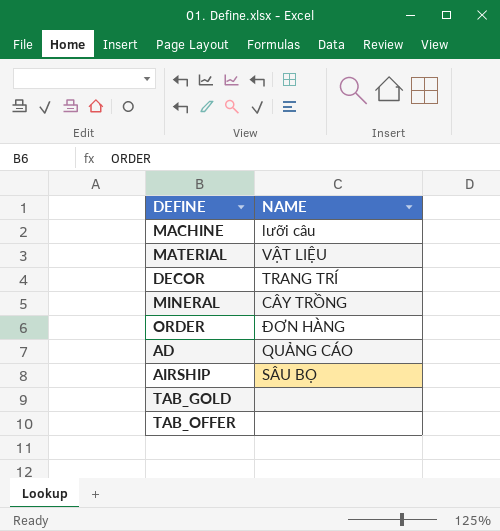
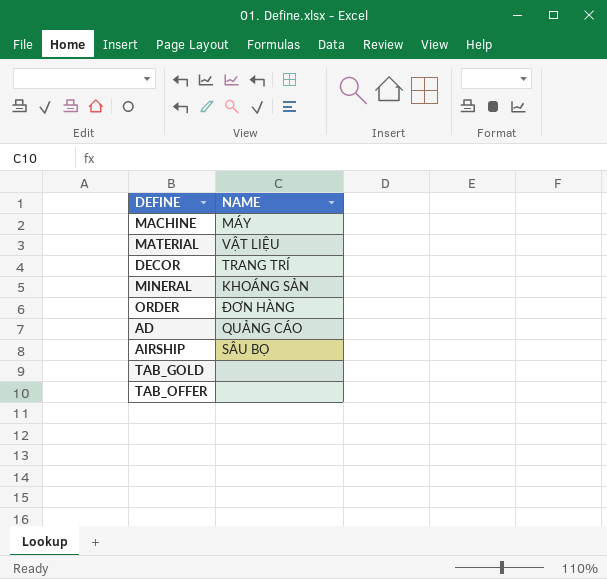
MACHINE | NAME: lưỡi câu -> MÁY
MINERAL | NAME: CÂY TRỒNG -> KHOÁNG SẢN

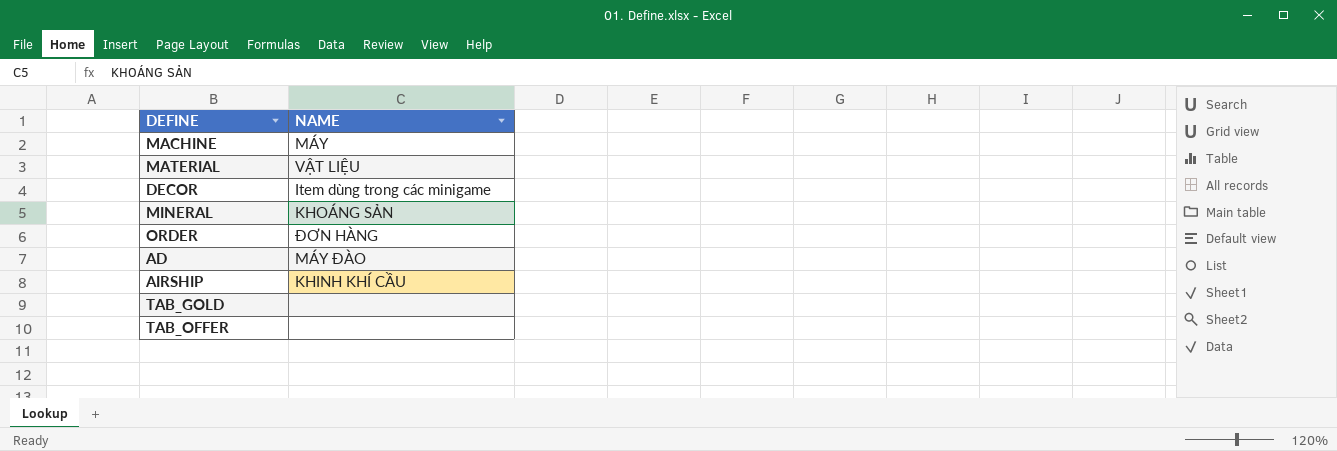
DECOR | NAME: TRANG TRÍ -> Item dùng trong các minigame
AD | NAME: QUẢNG CÁO -> MÁY ĐÀO
AIRSHIP | NAME: SÂU BỌ -> KHINH KHÍ CẦU

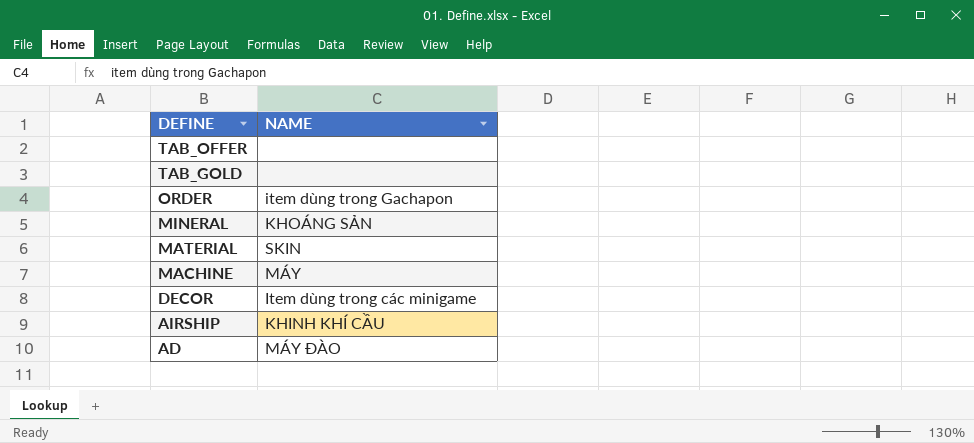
row order: none -> DEFINE descending
ORDER | NAME: ĐƠN HÀNG -> item dùng trong Gachapon
MATERIAL | NAME: VẬT LIỆU -> SKIN

